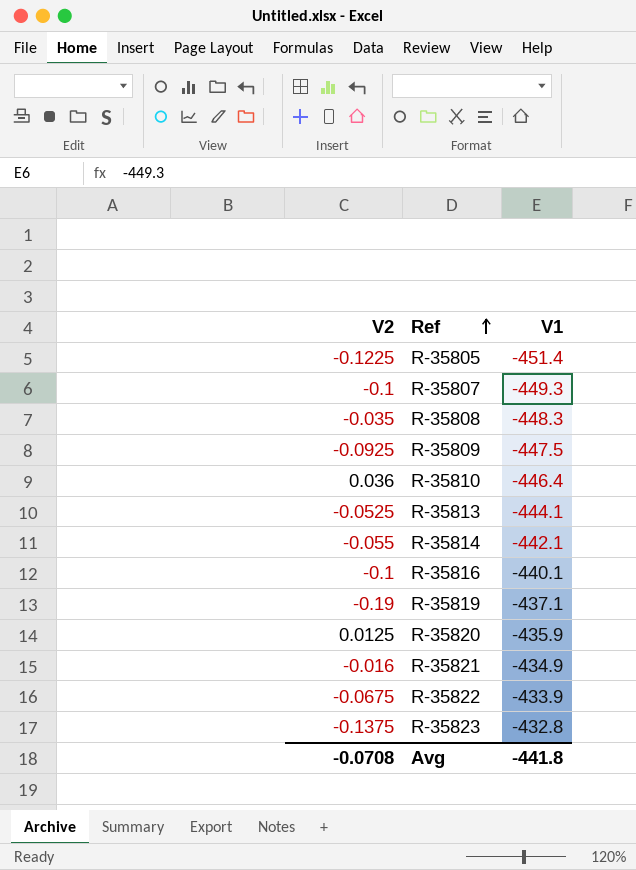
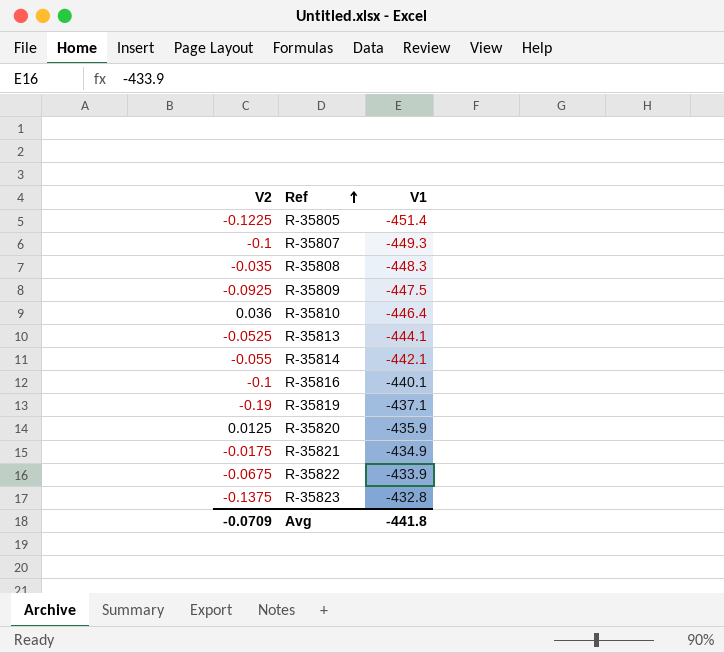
R-35821 | V2: -0.016 -> -0.0175
Avg | V2: -0.0708 -> -0.0709

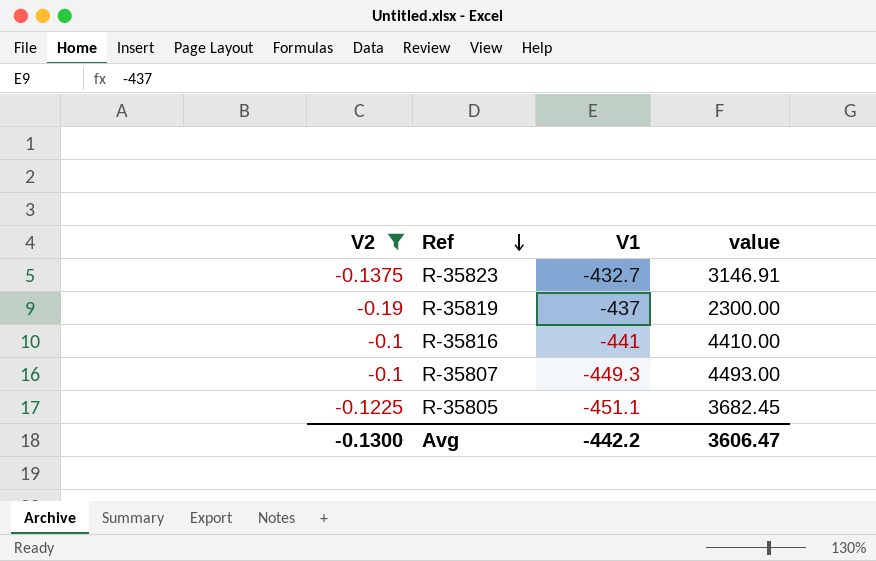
filter: none -> V2 <= -0.1
row order: Ref ascending -> Ref descending
column value | formula: none -> [V1] / [V2]
R-35823 | V1: -432.8 -> -432.7
R-35819 | V1: -437.1 -> -437
R-35816 | V1: -440.1 -> -441
R-35805 | V1: -451.4 -> -451.1
Avg | V2: -0.0709 -> -0.1300
Avg | V1: -441.8 -> -442.2

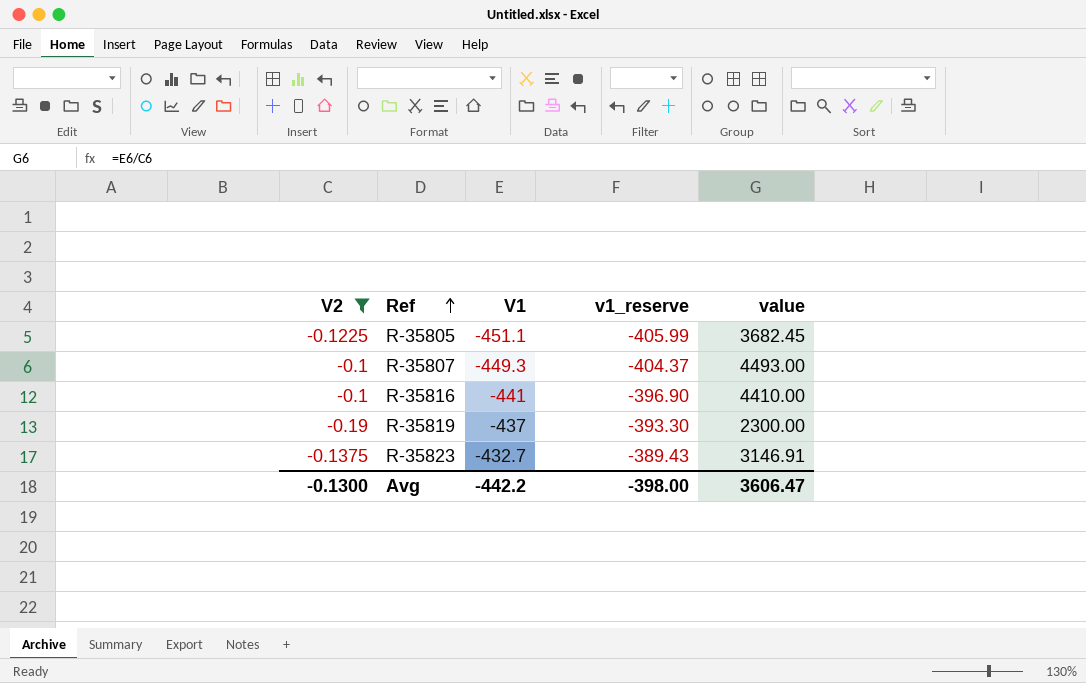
row order: Ref descending -> Ref ascending
column v1_reserve | formula: none -> [V1] * 0.9

